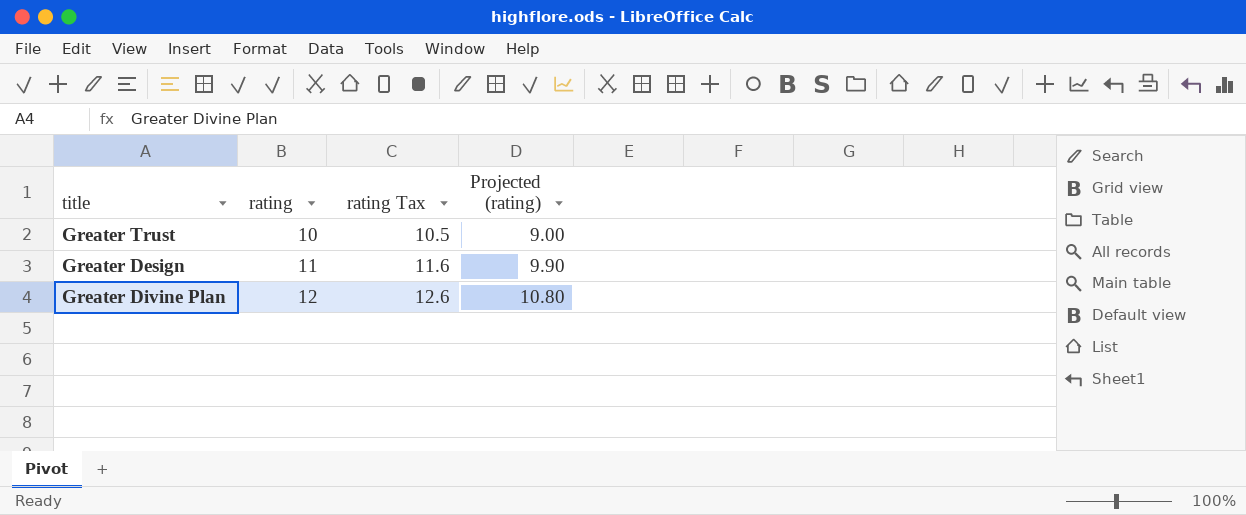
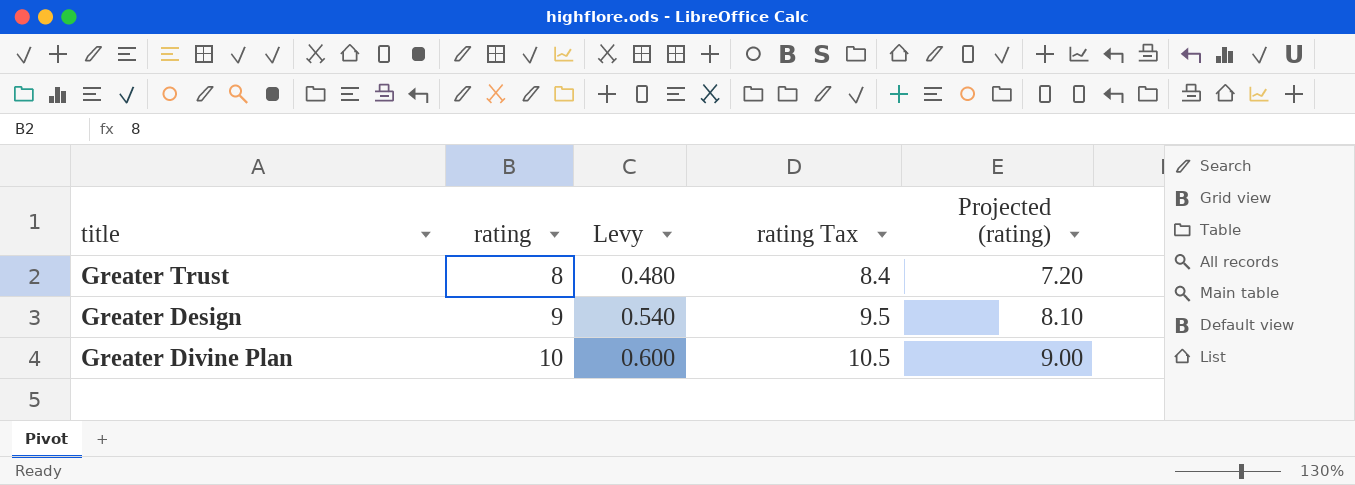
column Levy | formula: none -> [rating] * 0.06
Greater Trust | rating: 10 -> 8
Greater Trust | rating Tax: 10.5 -> 8.4
Greater Trust | Projected (rating): 9.00 -> 7.20
Greater Design | rating: 11 -> 9
Greater Design | rating Tax: 11.6 -> 9.5
Greater Design | Projected (rating): 9.90 -> 8.10
Greater Divine Plan | rating: 12 -> 10
Greater Divine Plan | rating Tax: 12.6 -> 10.5
Greater Divine Plan | Projected (rating): 10.80 -> 9.00

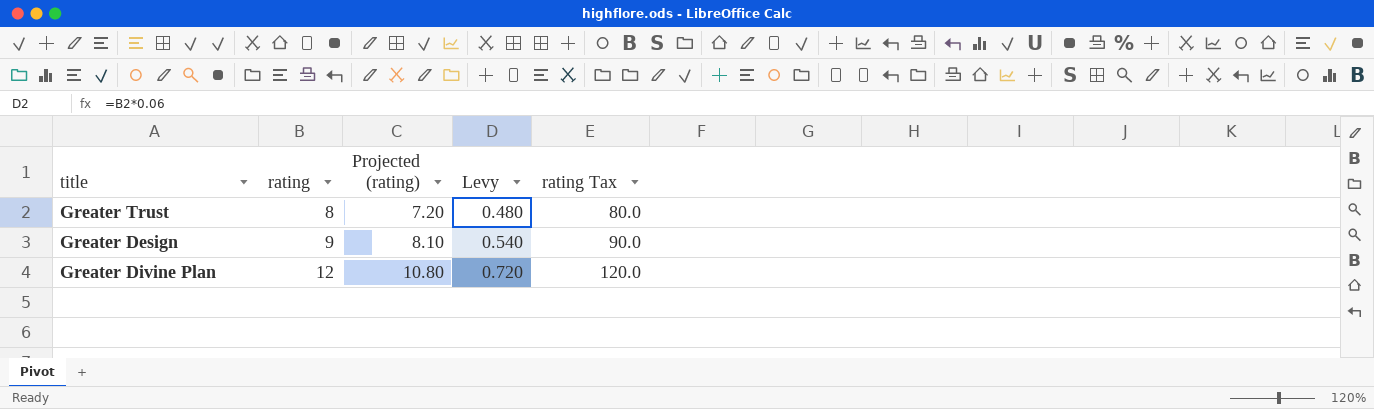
column Projected (rating) | position: 5 -> 3
column rating Tax | formula: [rating] * 1.05 -> [rating] * 10
Greater Divine Plan | rating: 10 -> 12
Greater Divine Plan | Projected (rating): 9.00 -> 10.80
Greater Divine Plan | Levy: 0.600 -> 0.720

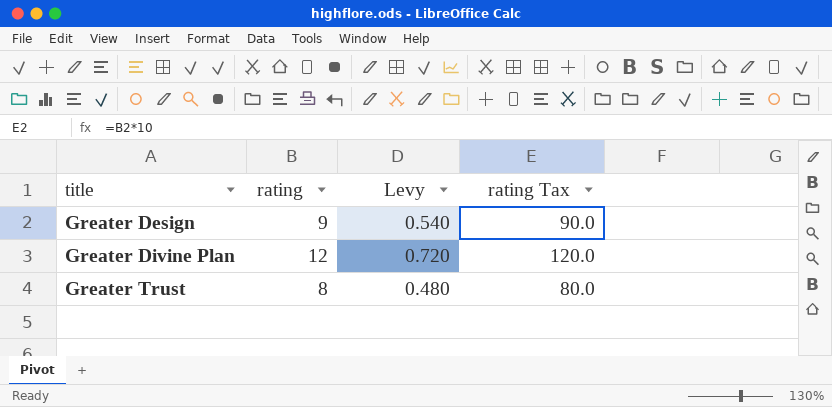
row order: rating ascending -> title ascending
column Projected (rating) | formula: [rating] * 0.9 -> none

